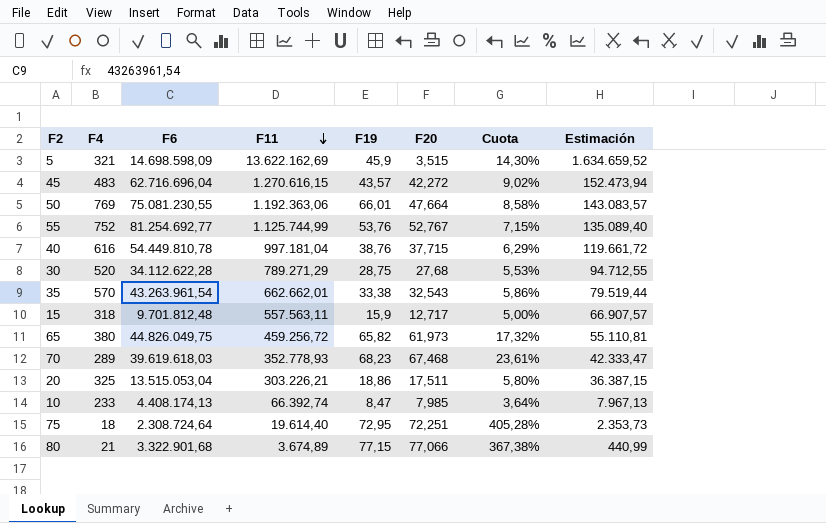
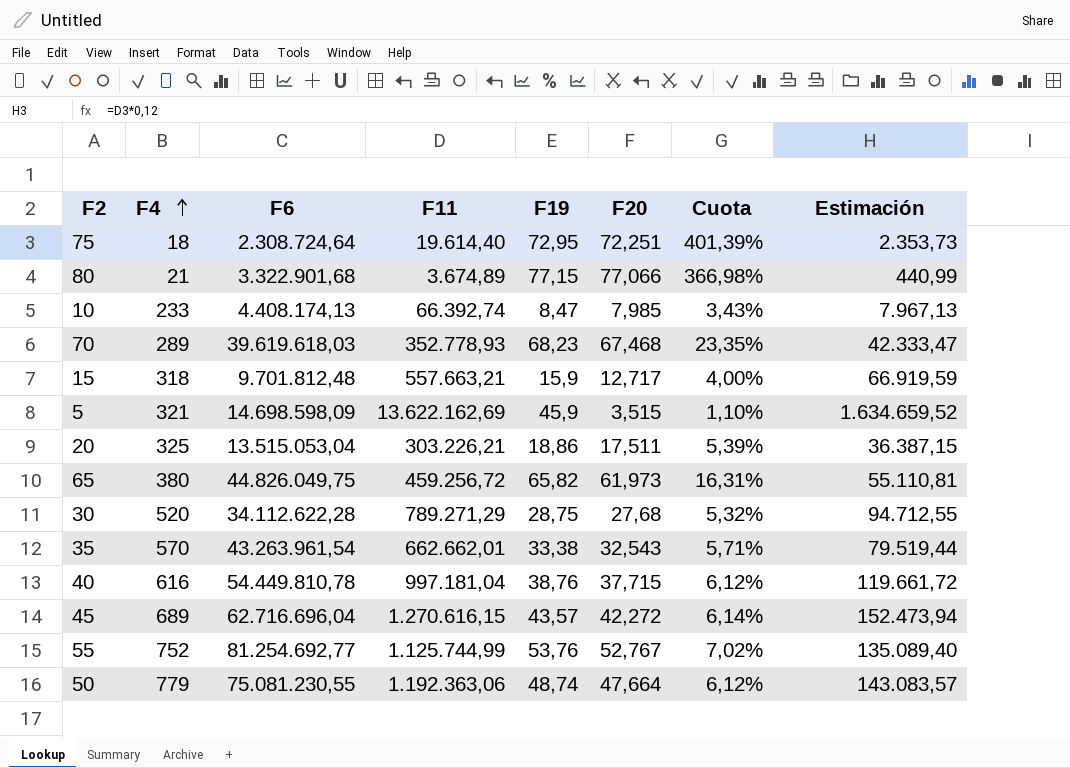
row order: F11 descending -> F4 ascending
column Cuota | formula: [F19] / [F4] -> [F20] / [F4]
15 | F11: 557.563,11 -> 557.663,21
15 | Estimación: 66.907,57 -> 66.919,59
45 | F4: 483 -> 689
50 | F4: 769 -> 779
50 | F19: 66,01 -> 48,74

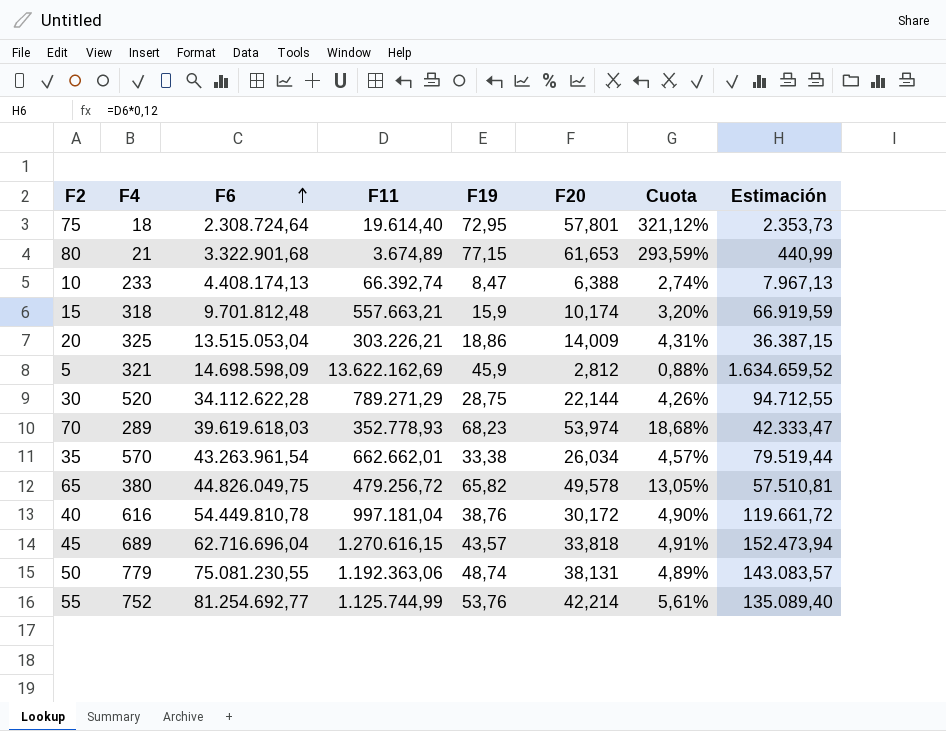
row order: F4 ascending -> F6 ascending
75 | F20: 72,251 -> 57,801
75 | Cuota: 401,39% -> 321,12%
80 | F20: 77,066 -> 61,653
80 | Cuota: 366,98% -> 293,59%
10 | F20: 7,985 -> 6,388
10 | Cuota: 3,43% -> 2,74%
15 | F20: 12,717 -> 10,174
15 | Cuota: 4,00% -> 3,20%
20 | F20: 17,511 -> 14,009
20 | Cuota: 5,39% -> 4,31%
5 | F20: 3,515 -> 2,812
5 | Cuota: 1,10% -> 0,88%
30 | F20: 27,68 -> 22,144
30 | Cuota: 5,32% -> 4,26%
70 | F20: 67,468 -> 53,974
70 | Cuota: 23,35% -> 18,68%
35 | F20: 32,543 -> 26,034
35 | Cuota: 5,71% -> 4,57%
65 | F11: 459.256,72 -> 479.256,72
65 | F20: 61,973 -> 49,578
65 | Cuota: 16,31% -> 13,05%
65 | Estimación: 55.110,81 -> 57.510,81
40 | F20: 37,715 -> 30,172
40 | Cuota: 6,12% -> 4,90%
45 | F20: 42,272 -> 33,818
45 | Cuota: 6,14% -> 4,91%
50 | F20: 47,664 -> 38,131
50 | Cuota: 6,12% -> 4,89%
55 | F20: 52,767 -> 42,214
55 | Cuota: 7,02% -> 5,61%

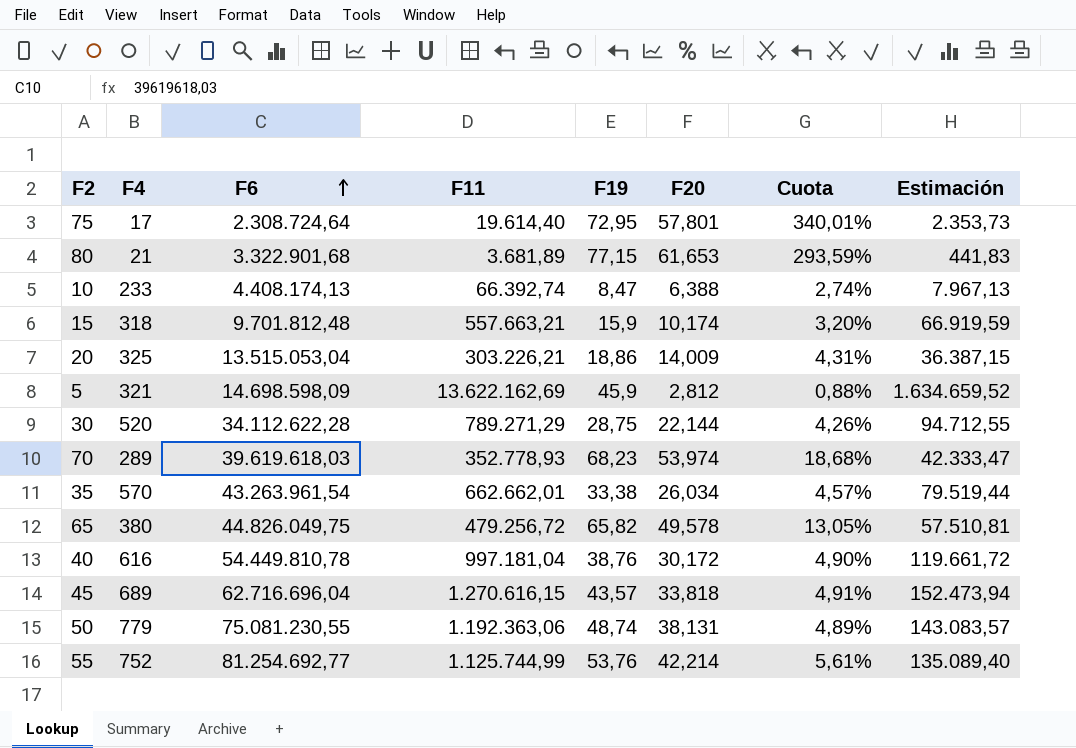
75 | F4: 18 -> 17
75 | Cuota: 321,12% -> 340,01%
80 | F11: 3.674,89 -> 3.681,89
80 | Estimación: 440,99 -> 441,83

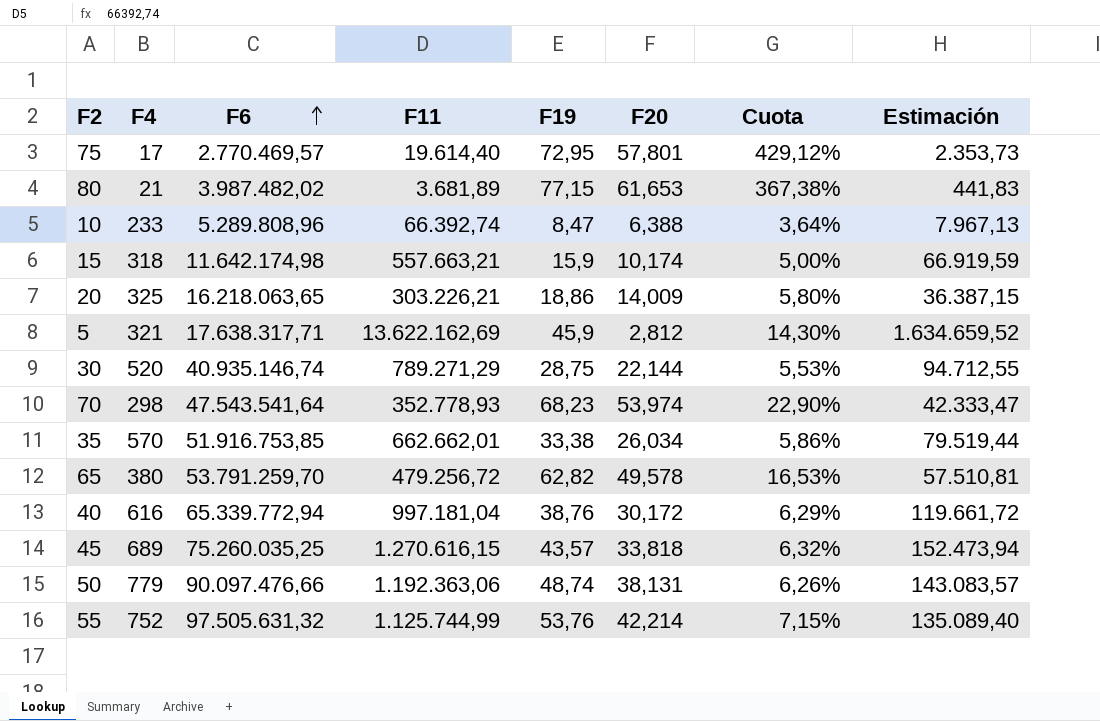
column Cuota | formula: [F20] / [F4] -> [F19] / [F4]
75 | F6: 2.308.724,64 -> 2.770.469,57
80 | F6: 3.322.901,68 -> 3.987.482,02
10 | F6: 4.408.174,13 -> 5.289.808,96
15 | F6: 9.701.812,48 -> 11.642.174,98
20 | F6: 13.515.053,04 -> 16.218.063,65
5 | F6: 14.698.598,09 -> 17.638.317,71
30 | F6: 34.112.622,28 -> 40.935.146,74
70 | F4: 289 -> 298
70 | F6: 39.619.618,03 -> 47.543.541,64
35 | F6: 43.263.961,54 -> 51.916.753,85
65 | F6: 44.826.049,75 -> 53.791.259,70
65 | F19: 65,82 -> 62,82
40 | F6: 54.449.810,78 -> 65.339.772,94
45 | F6: 62.716.696,04 -> 75.260.035,25
50 | F6: 75.081.230,55 -> 90.097.476,66
55 | F6: 81.254.692,77 -> 97.505.631,32

